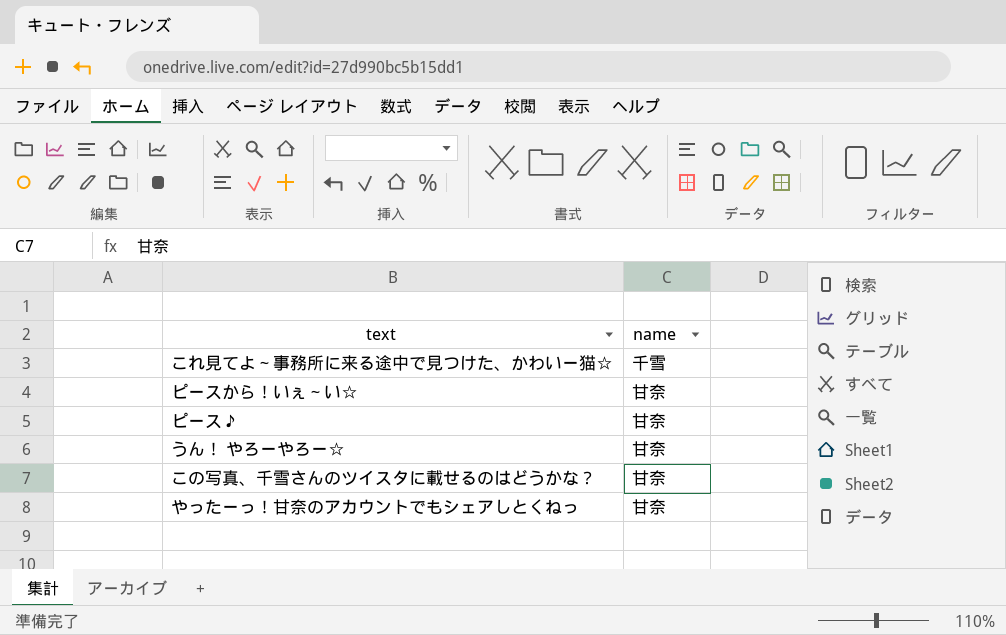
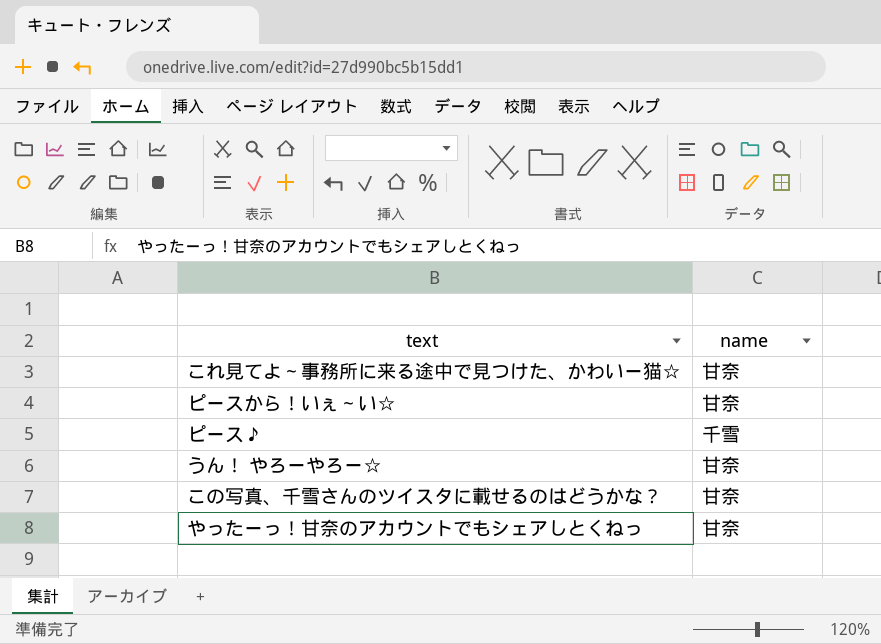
これ見てよ～事務所に来る途中で見つけた、かわいー猫☆ | name: 千雪 -> 甘奈
ピース♪ | name: 甘奈 -> 千雪

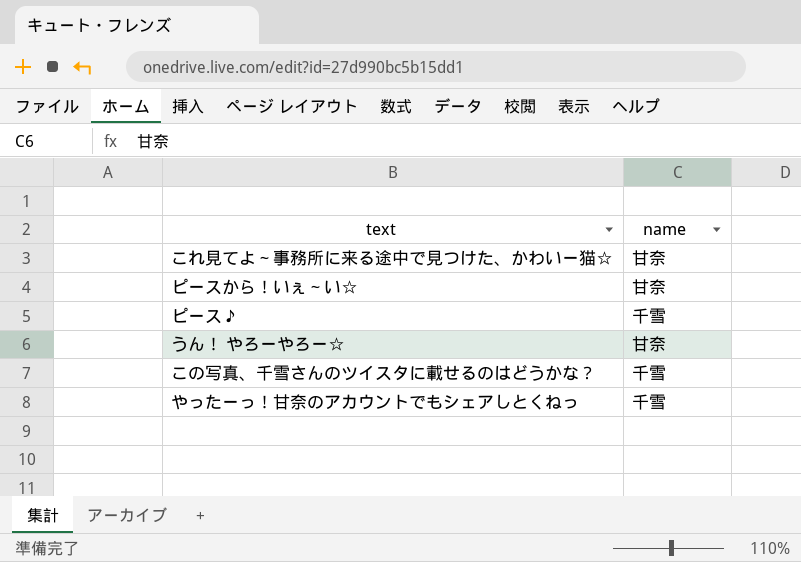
この写真、千雪さんのツイスタに載せるのはどうかな？ | name: 甘奈 -> 千雪
やったーっ！甘奈のアカウントでもシェアしとくねっ | name: 甘奈 -> 千雪

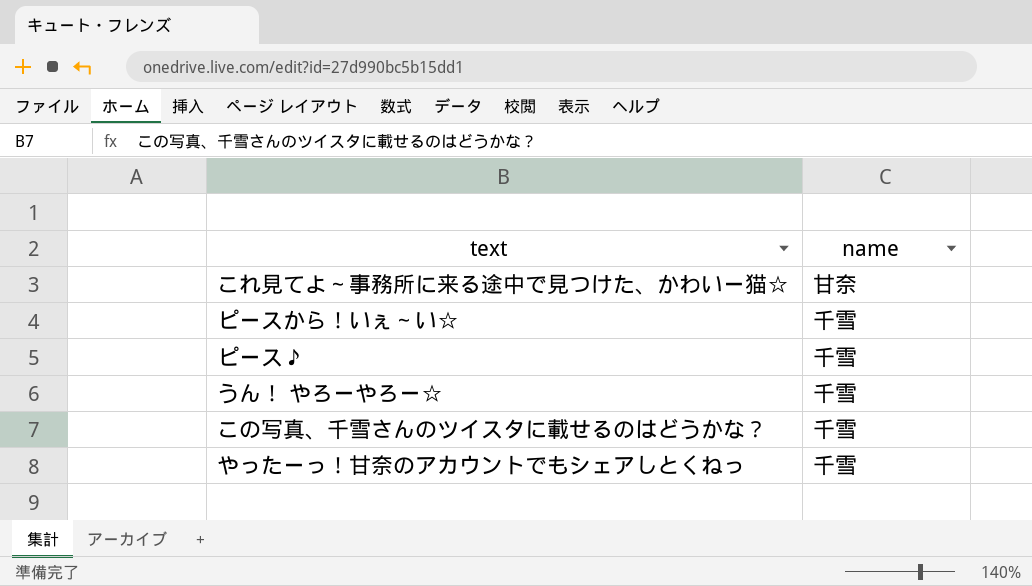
ピースから！いぇ～い☆ | name: 甘奈 -> 千雪
うん！ やろーやろー☆ | name: 甘奈 -> 千雪

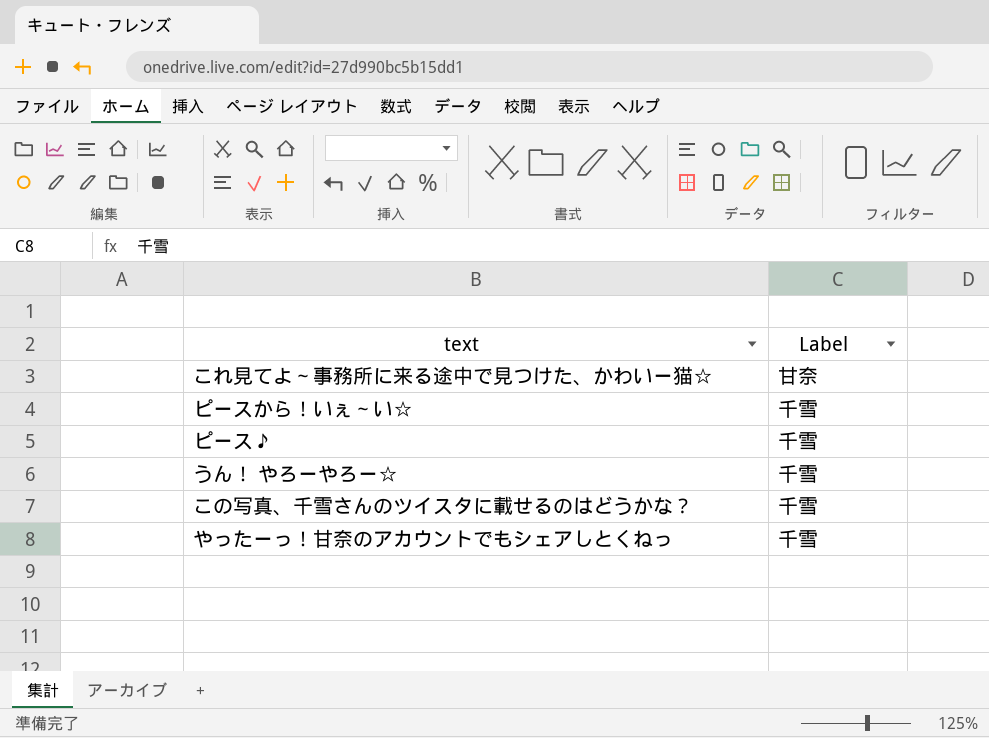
column name: name -> Label

